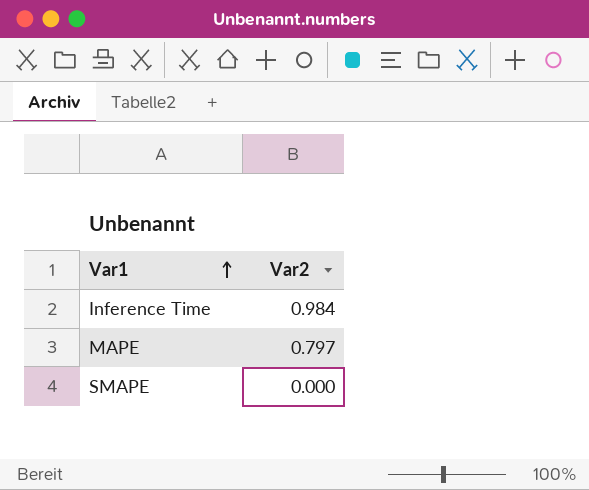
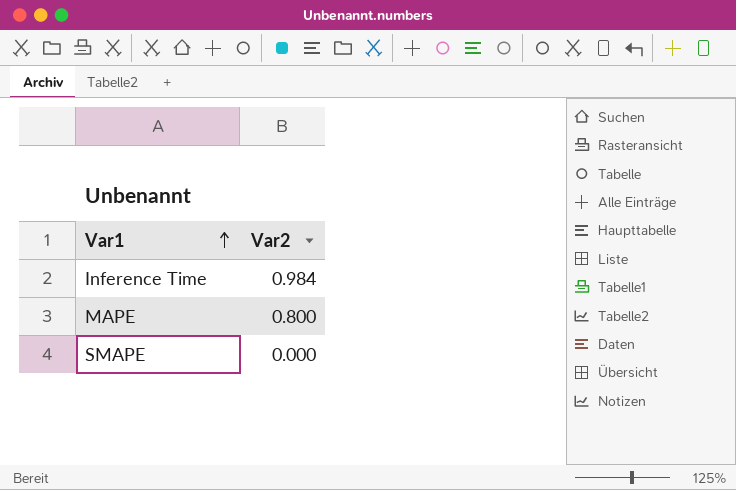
MAPE | Var2: 0.797 -> 0.800

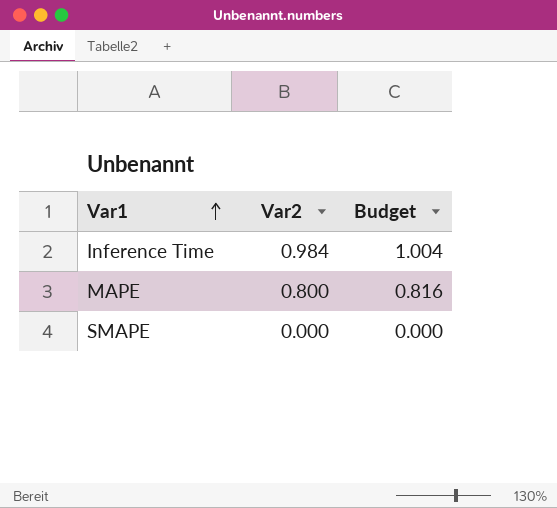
column Budget | formula: none -> [Var2] * 1.02

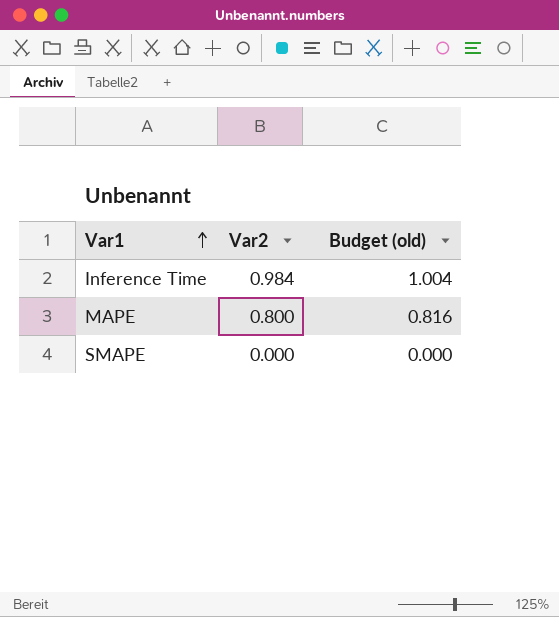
column name: Budget -> Budget (old)

